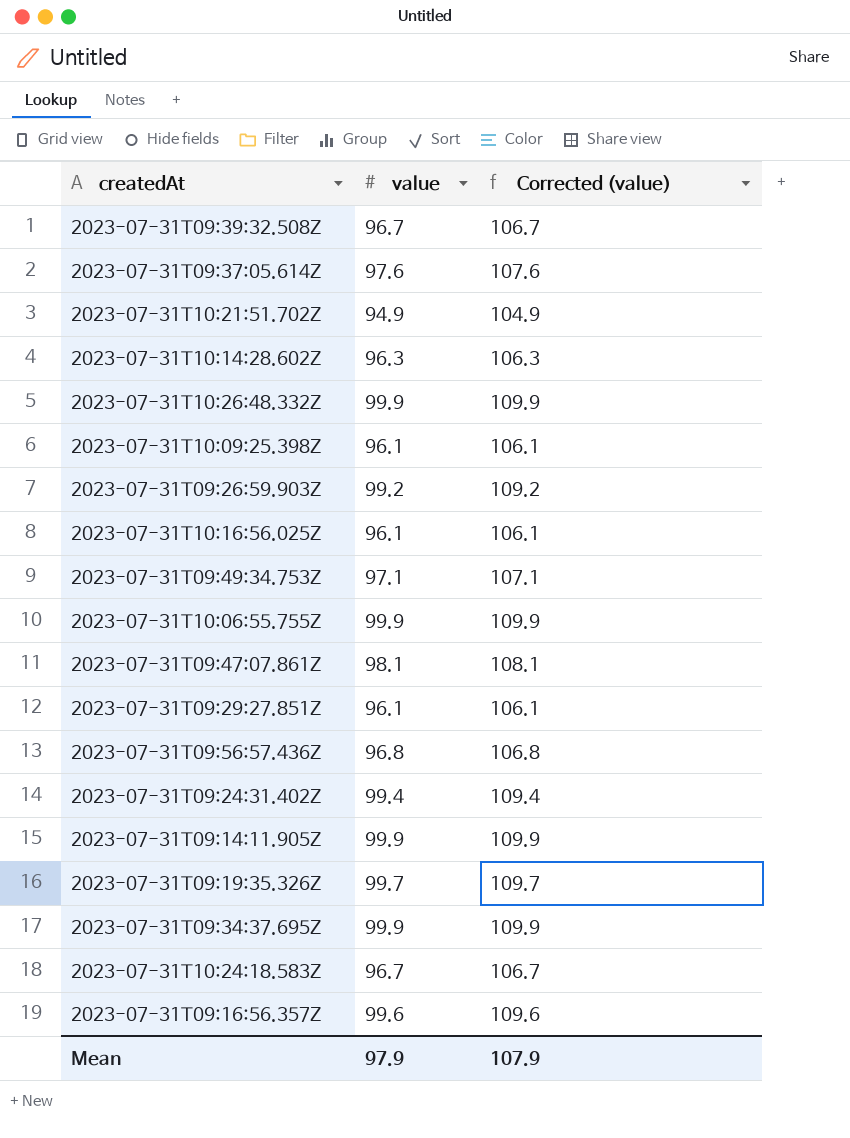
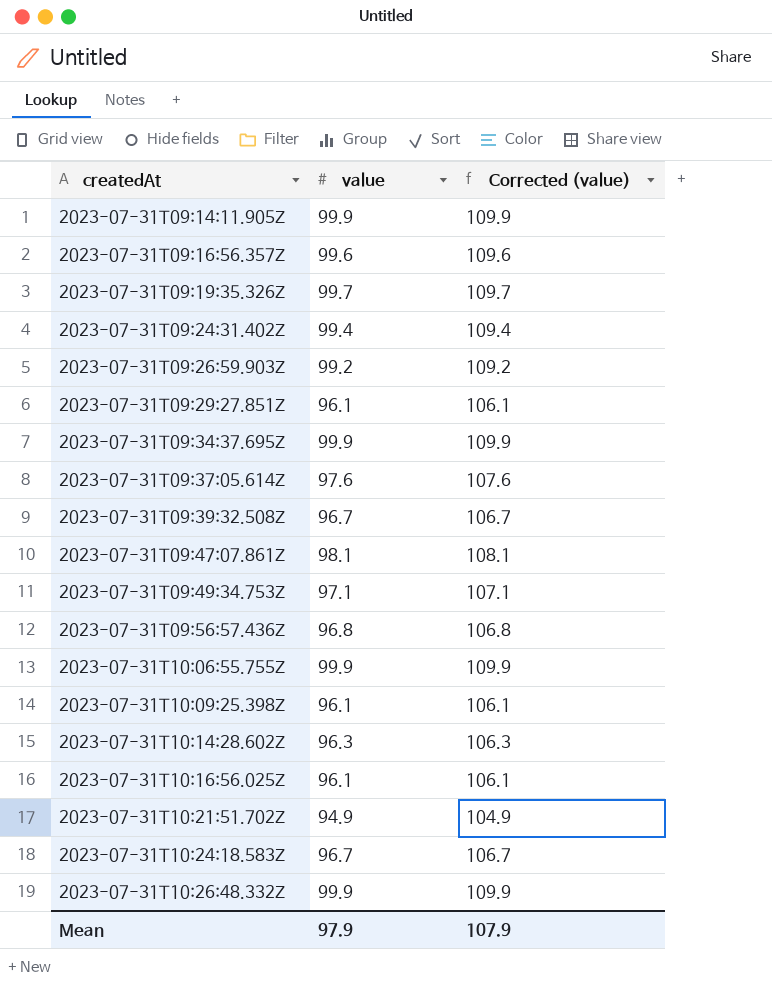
row order: none -> createdAt ascending

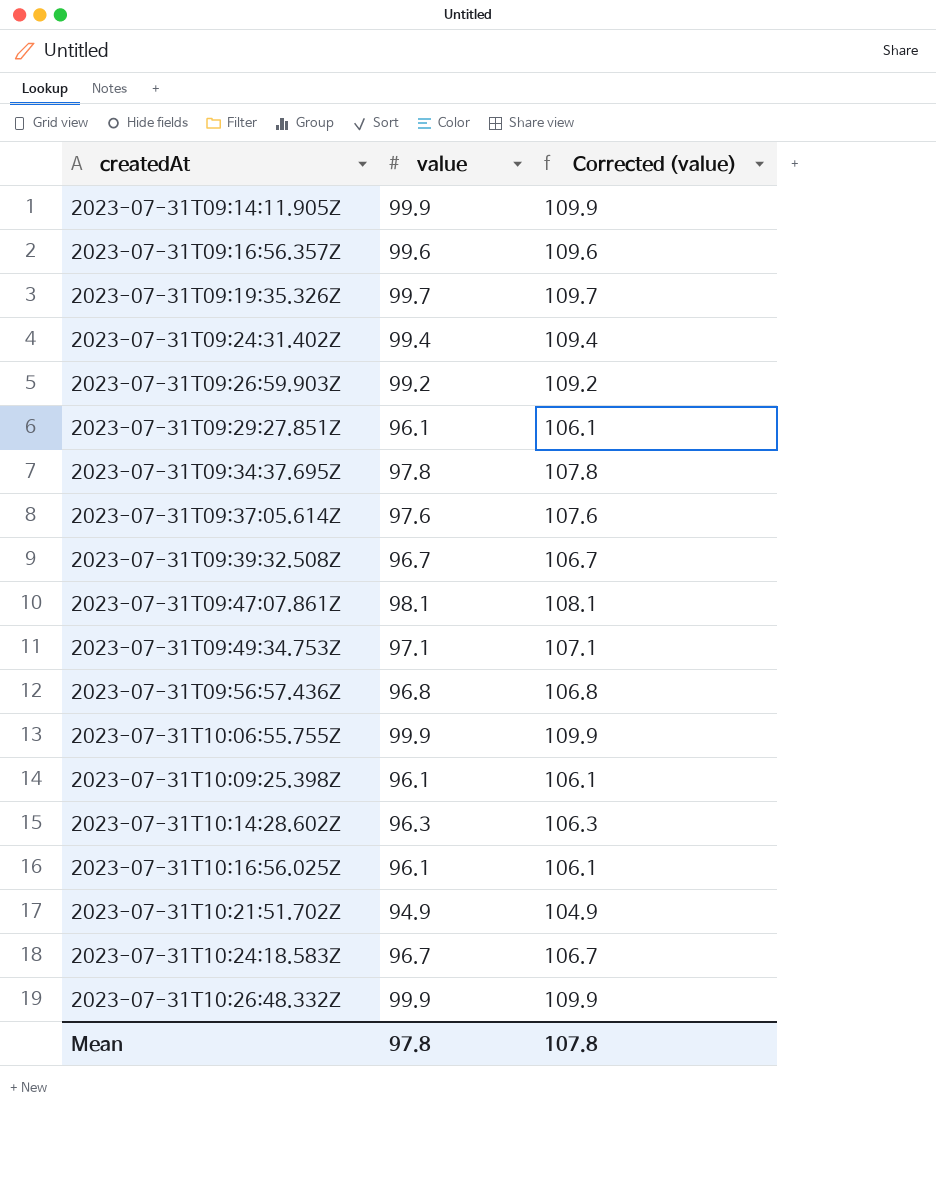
2023-07-31T09:34:37.695Z | value: 99.9 -> 97.8
2023-07-31T09:34:37.695Z | Corrected (value): 109.9 -> 107.8
Mean | value: 97.9 -> 97.8
Mean | Corrected (value): 107.9 -> 107.8

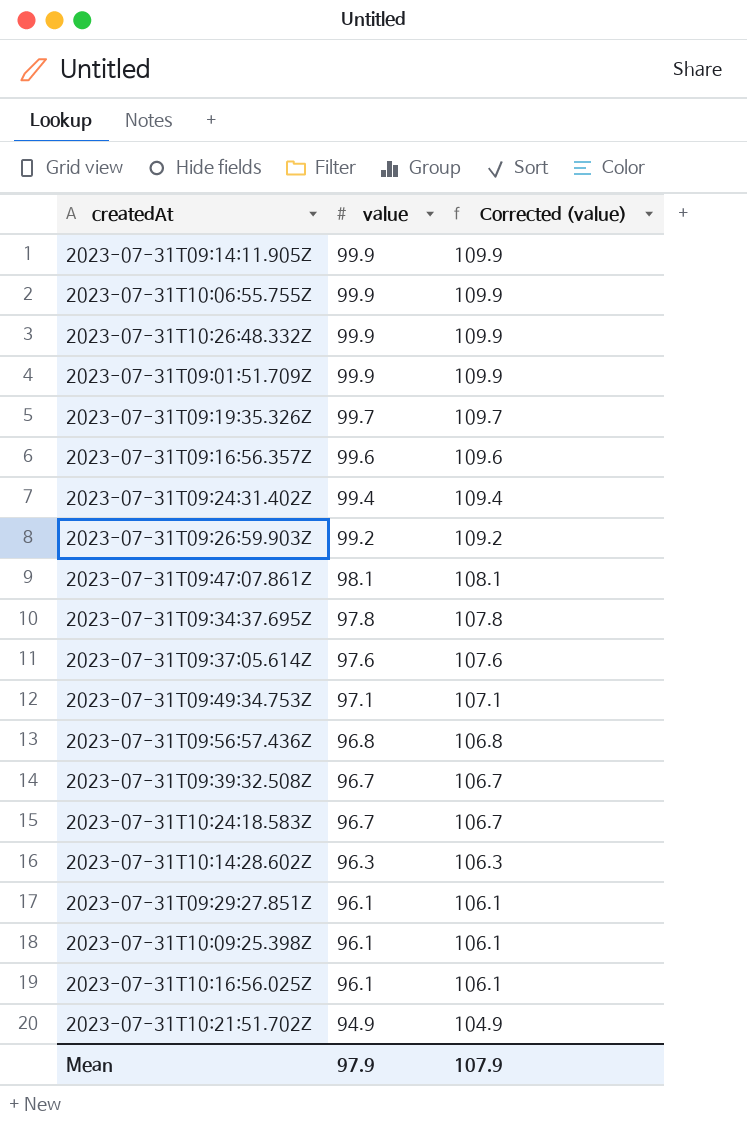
row order: createdAt ascending -> value descending
row 2023-07-31T09:01:51.709Z: none -> 99.9 | 109.9
Mean | value: 97.8 -> 97.9
Mean | Corrected (value): 107.8 -> 107.9

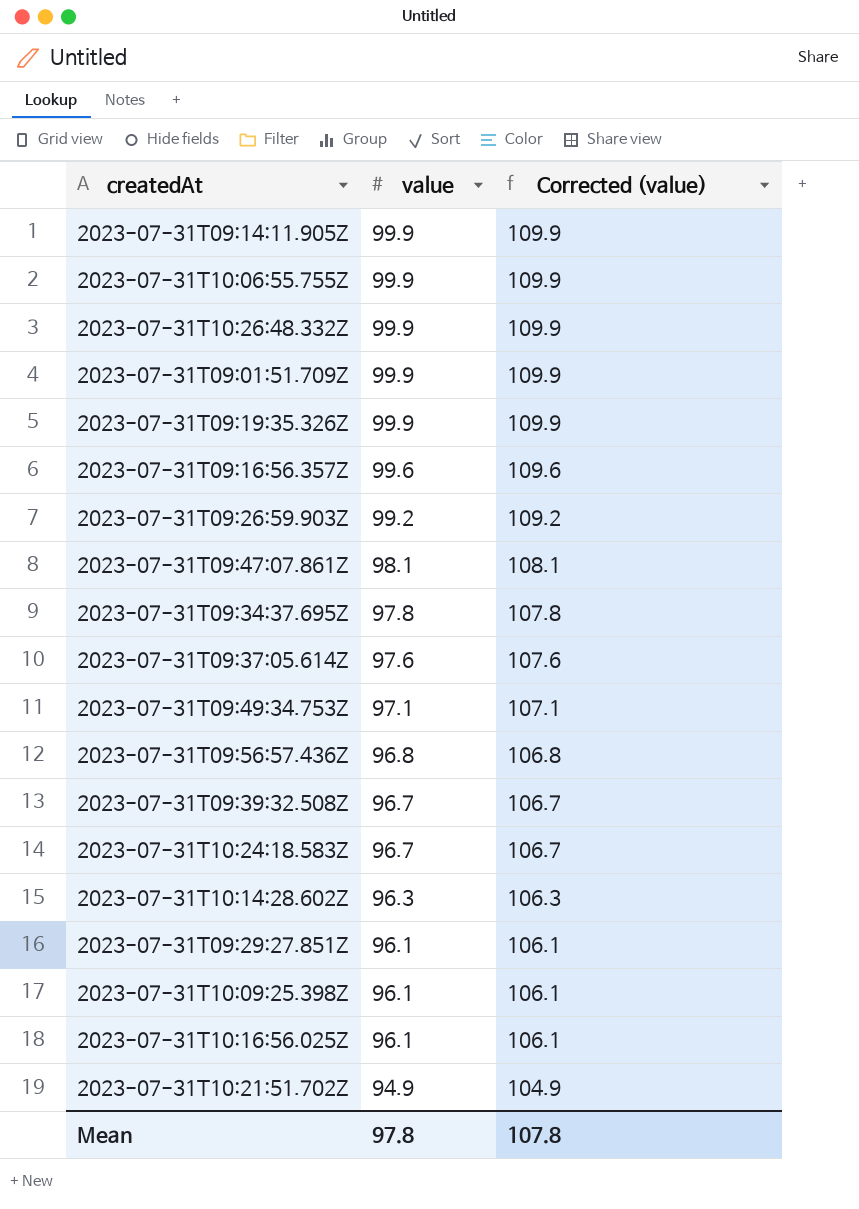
row 2023-07-31T09:24:31.402Z: 99.4 | 109.4 -> none
2023-07-31T09:19:35.326Z | value: 99.7 -> 99.9
2023-07-31T09:19:35.326Z | Corrected (value): 109.7 -> 109.9
Mean | value: 97.9 -> 97.8
Mean | Corrected (value): 107.9 -> 107.8

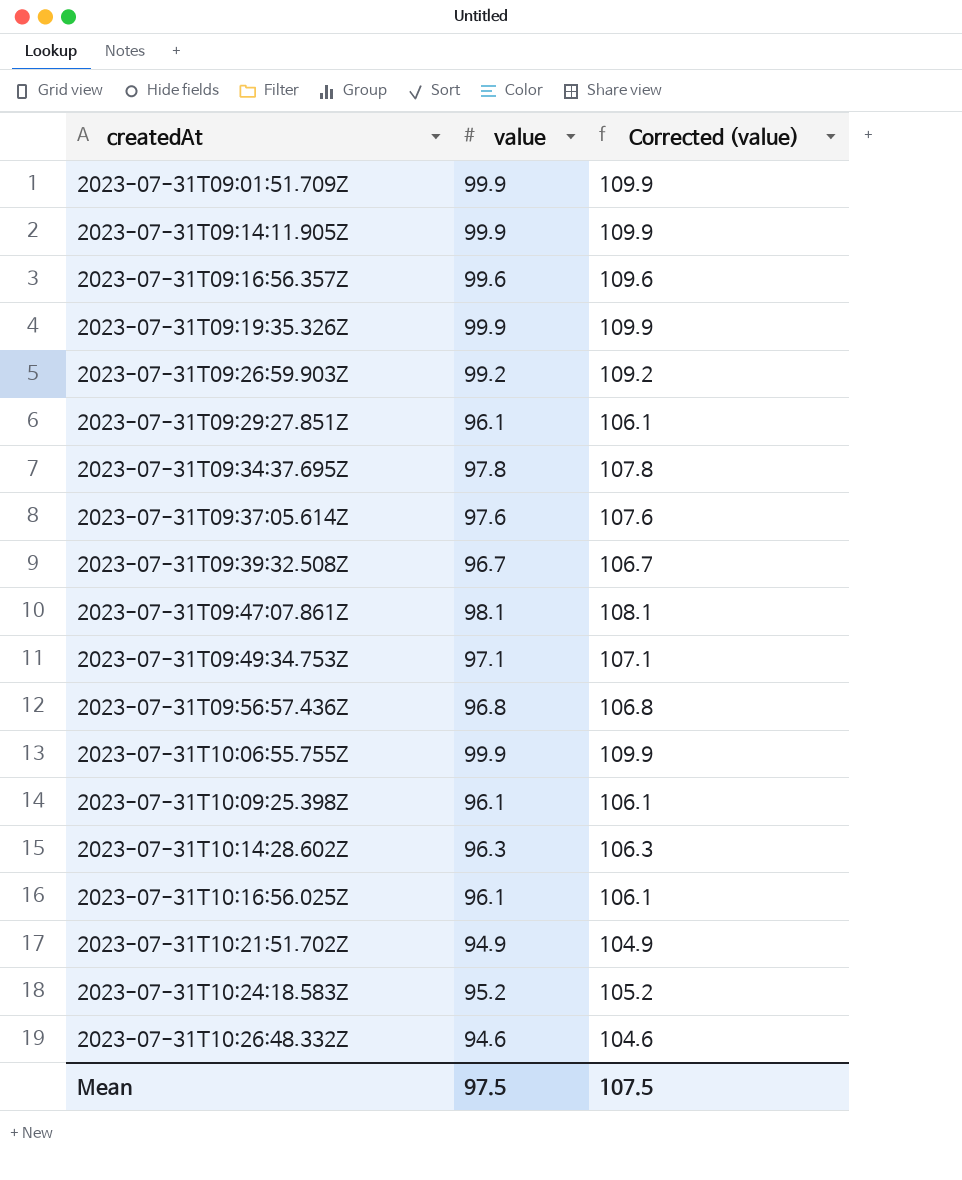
row order: value descending -> createdAt ascending
2023-07-31T10:24:18.583Z | value: 96.7 -> 95.2
2023-07-31T10:24:18.583Z | Corrected (value): 106.7 -> 105.2
2023-07-31T10:26:48.332Z | value: 99.9 -> 94.6
2023-07-31T10:26:48.332Z | Corrected (value): 109.9 -> 104.6
Mean | value: 97.8 -> 97.5
Mean | Corrected (value): 107.8 -> 107.5

